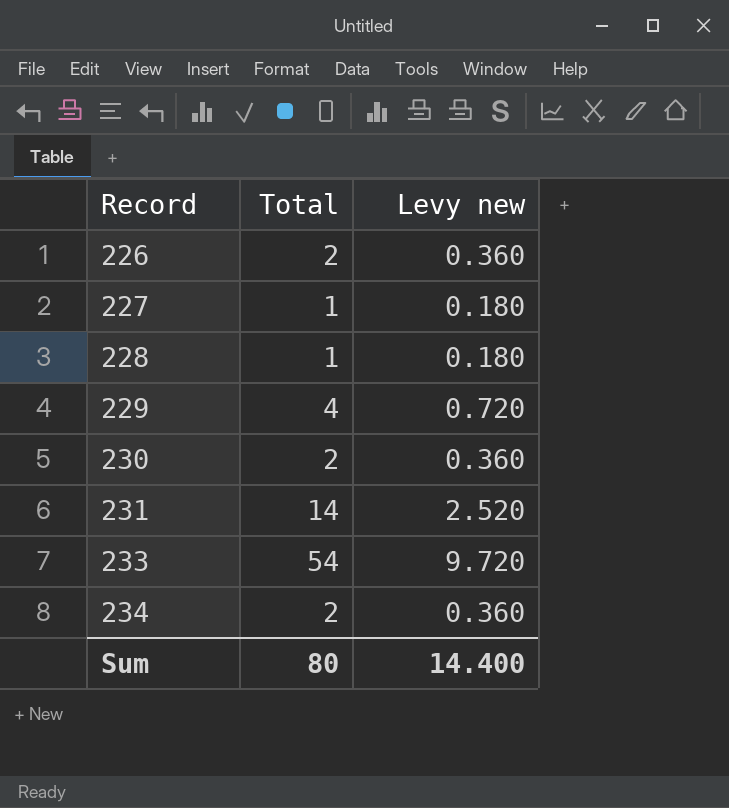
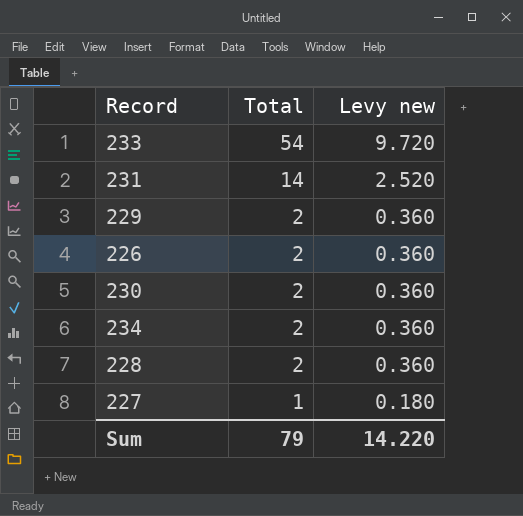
row order: Record ascending -> Total descending
229 | Total: 4 -> 2
229 | Levy new: 0.720 -> 0.360
228 | Total: 1 -> 2
228 | Levy new: 0.180 -> 0.360
Sum | Total: 80 -> 79
Sum | Levy new: 14.400 -> 14.220

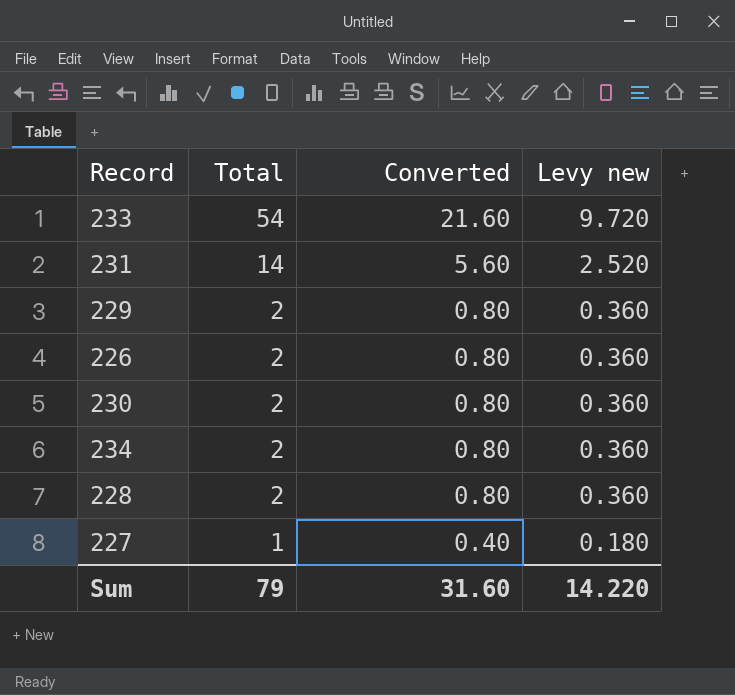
column Converted | formula: none -> [Total] * 0.4

